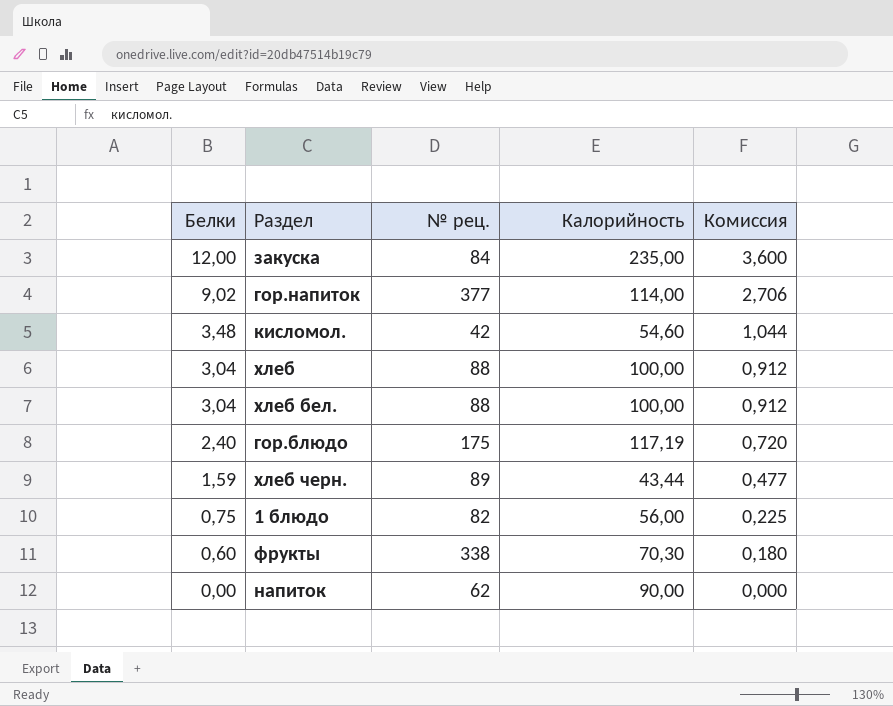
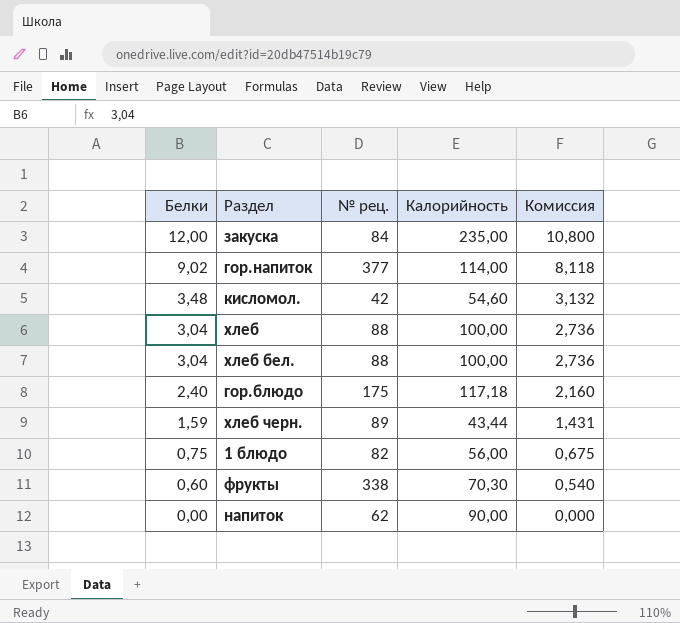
column Комиссия | formula: [Белки] * 0,3 -> [Белки] * 0,9
гор.блюдо | Калорийность: 117,19 -> 117,18

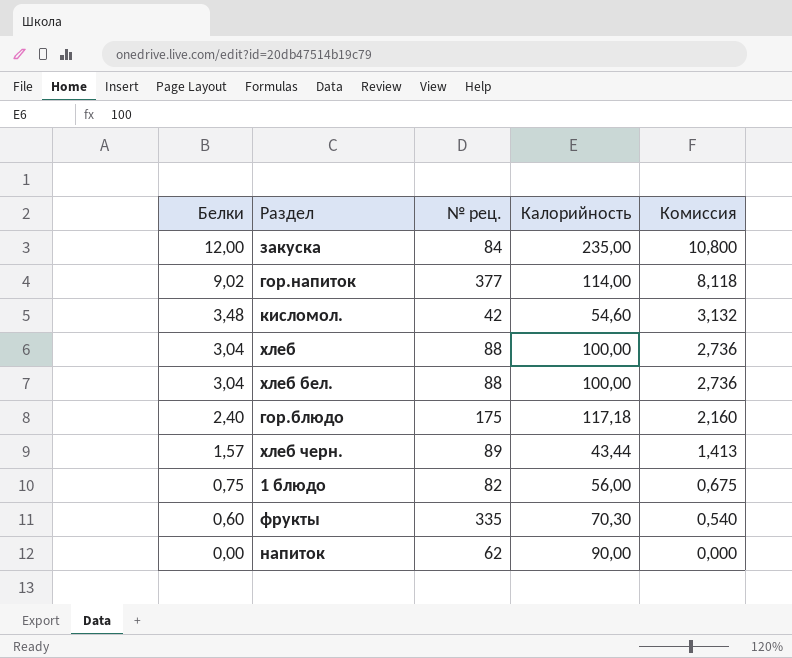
хлеб черн. | Белки: 1,59 -> 1,57
хлеб черн. | Комиссия: 1,431 -> 1,413
фрукты | № рец.: 338 -> 335

